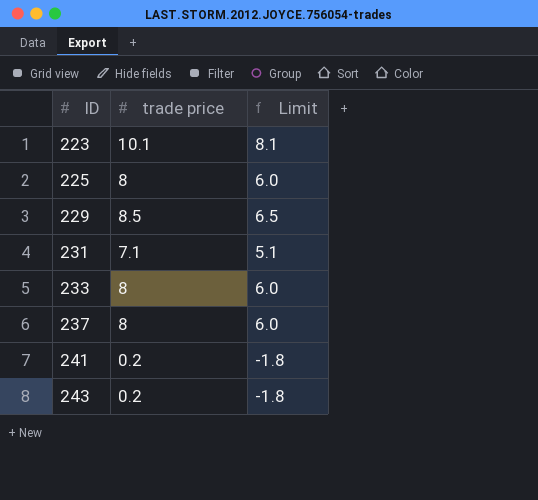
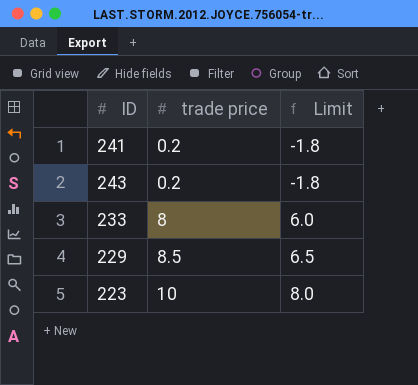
row order: ID ascending -> trade price ascending
row 225: 8 | 6.0 -> none
row 231: 7.1 | 5.1 -> none
row 237: 8 | 6.0 -> none
223 | trade price: 10.1 -> 10
223 | Limit: 8.1 -> 8.0

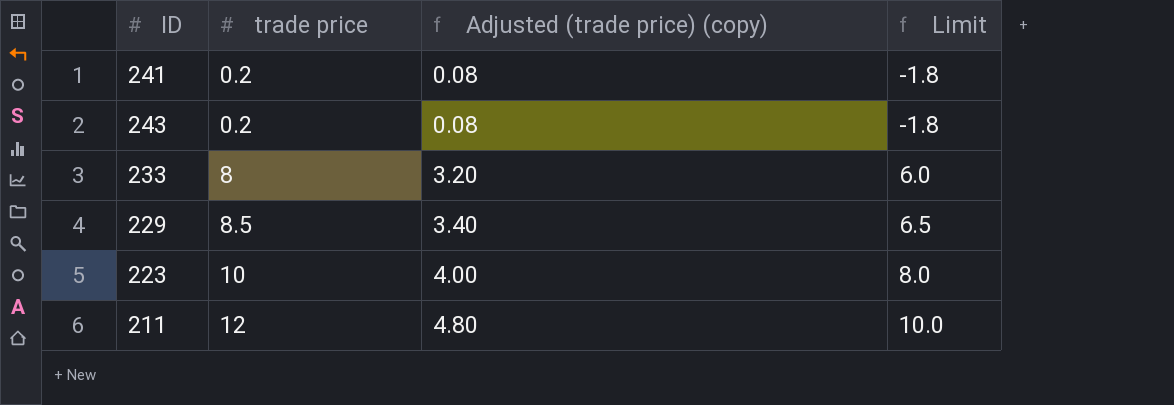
column Adjusted (trade price) (copy) | formula: none -> [trade price] * 0.4
row 211: none -> 12 | 4.80 | 10.0

